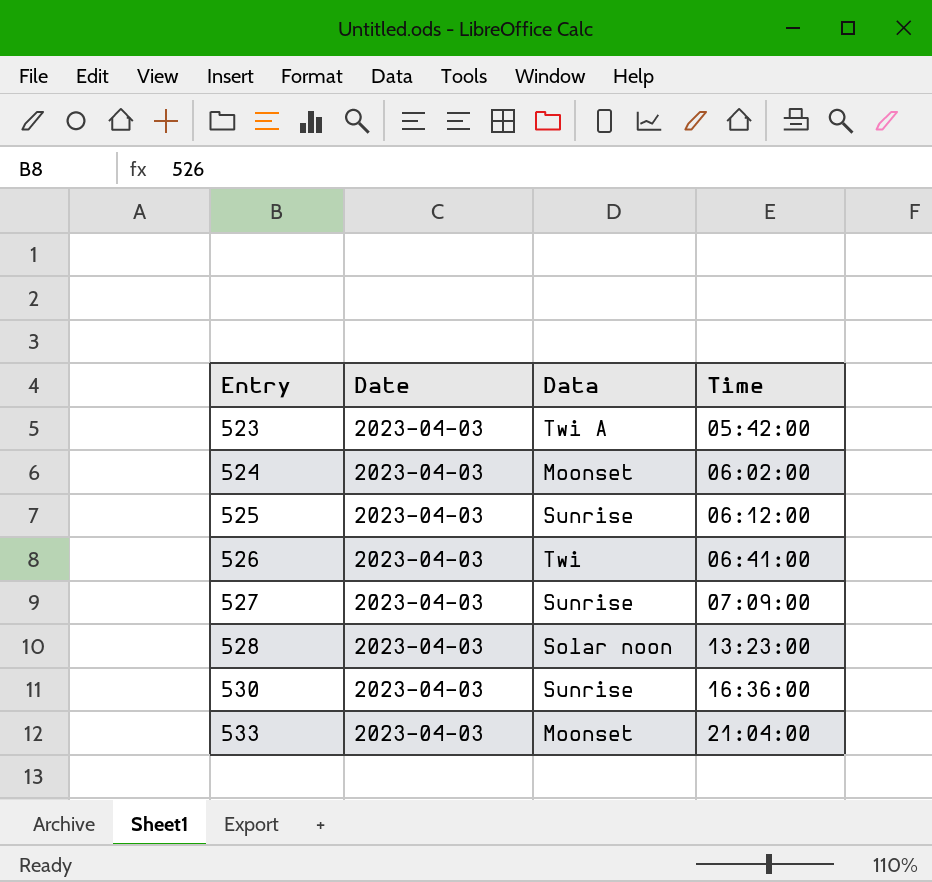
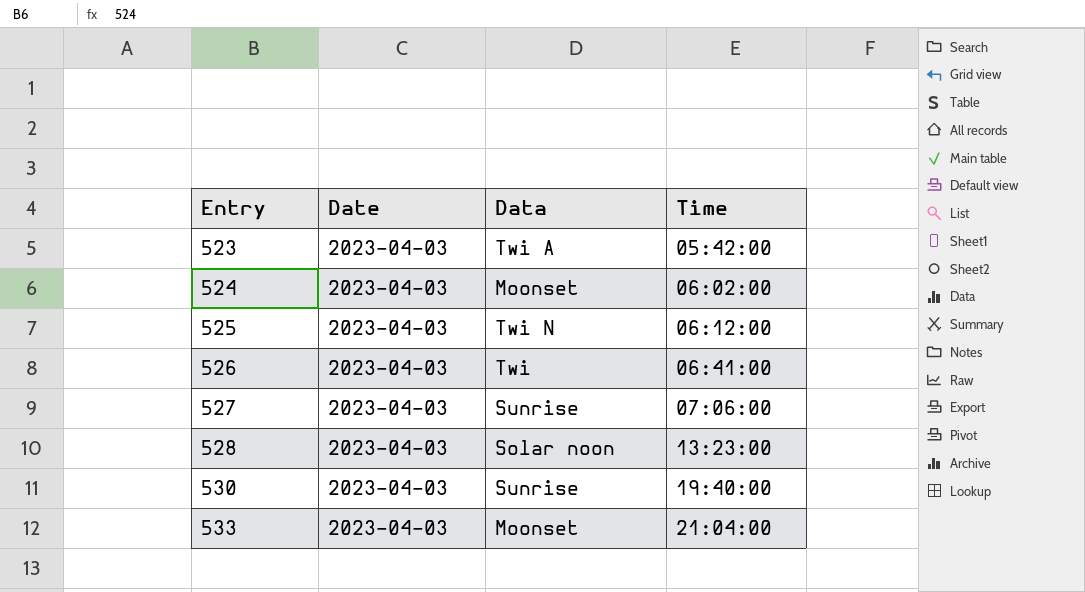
525 | Data: Sunrise -> Twi N
527 | Time: 07:09:00 -> 07:06:00
530 | Time: 16:36:00 -> 19:40:00

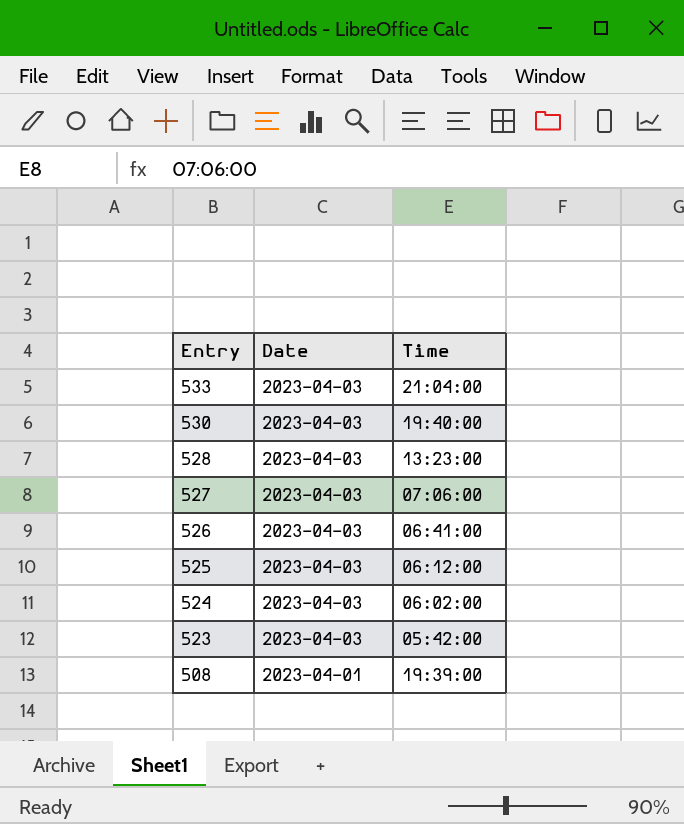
row order: Entry ascending -> Entry descending
column Data | position: 3 -> none
row 508: none -> 2023-04-01 | 19:39:00

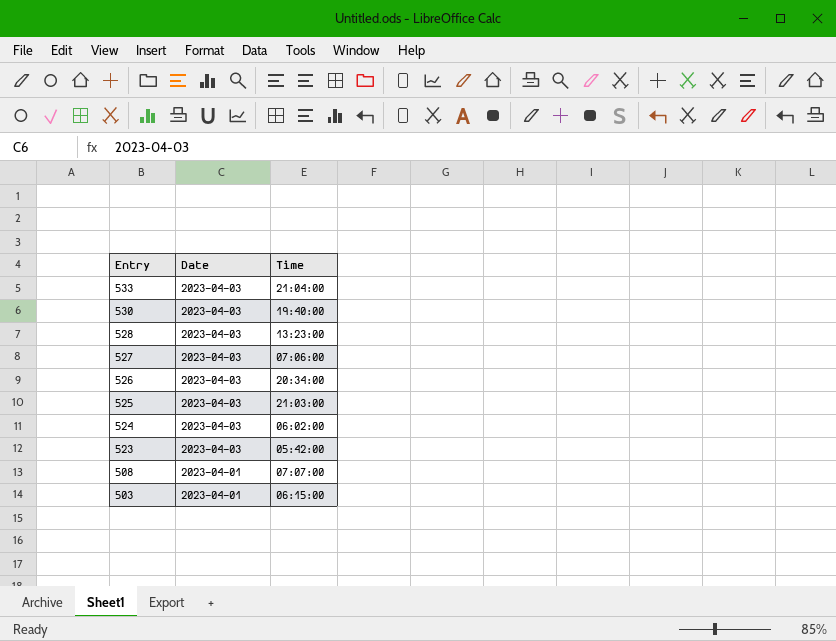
526 | Time: 06:41:00 -> 20:34:00
525 | Time: 06:12:00 -> 21:03:00
508 | Time: 19:39:00 -> 07:07:00
row 503: none -> 2023-04-01 | 06:15:00

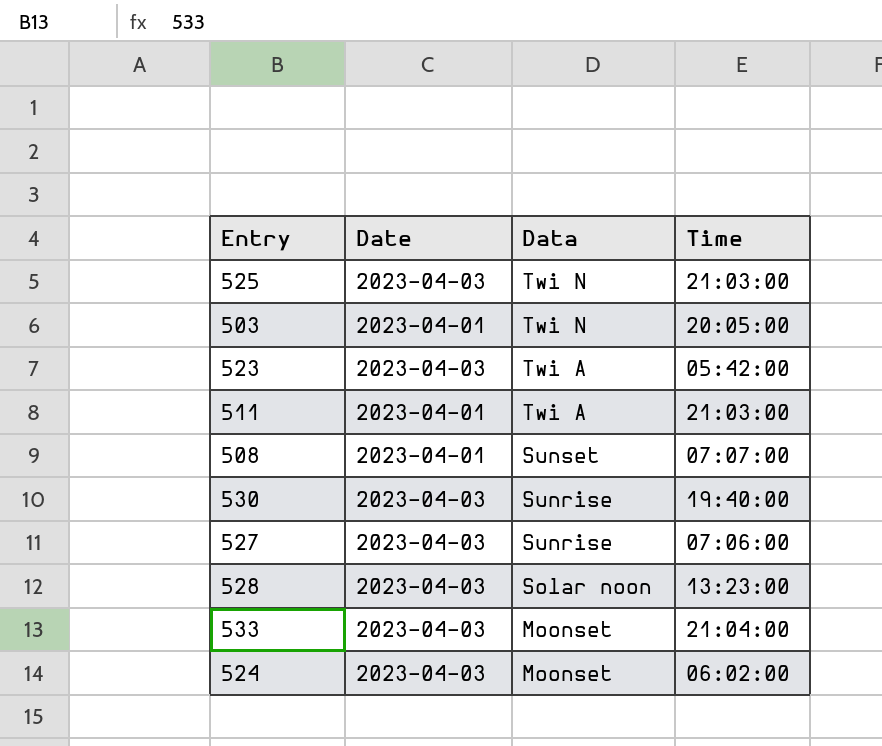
row order: Entry descending -> Data descending
column Data | position: none -> 3
row 526: 2023-04-03 | 20:34:00 -> none
503 | Time: 06:15:00 -> 20:05:00
row 511: none -> 2023-04-01 | Twi A | 21:03:00

